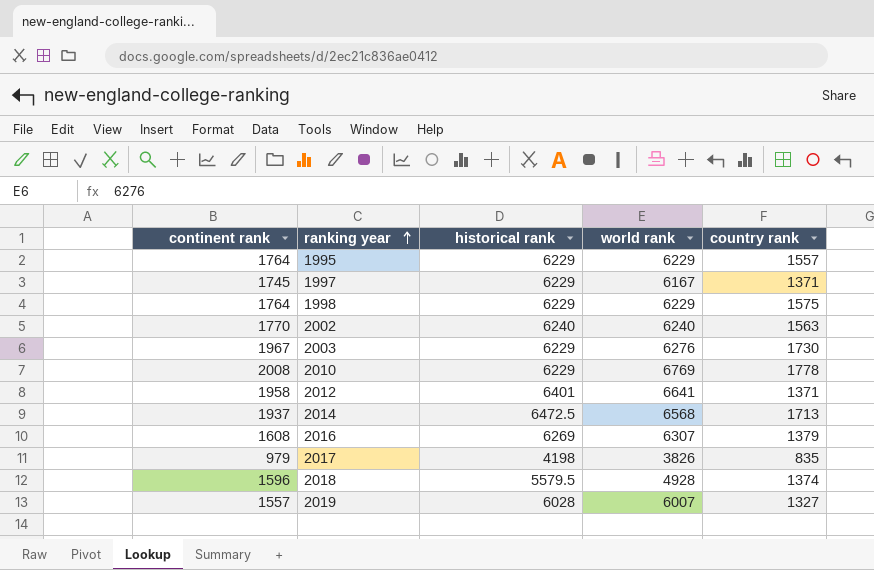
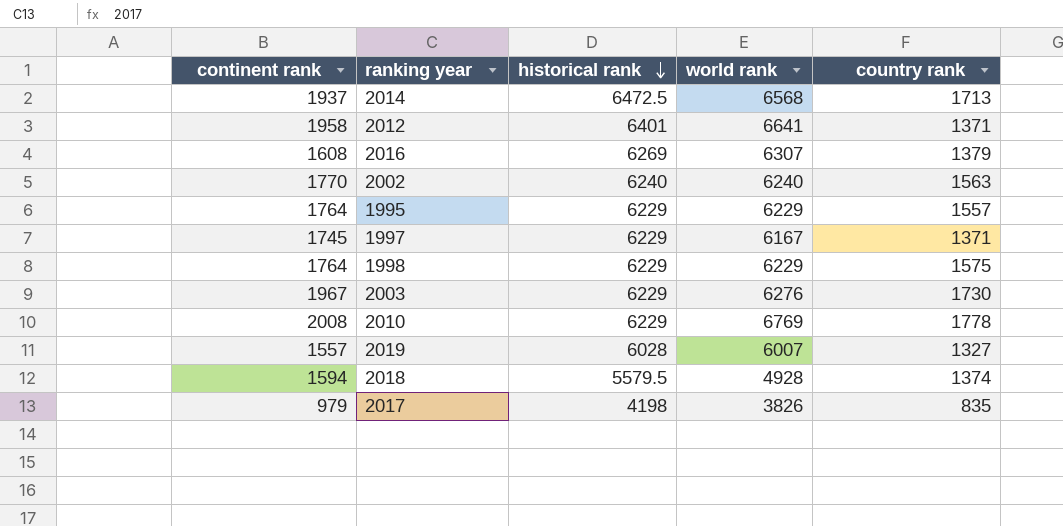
row order: ranking year ascending -> historical rank descending
2018 | continent rank: 1596 -> 1594

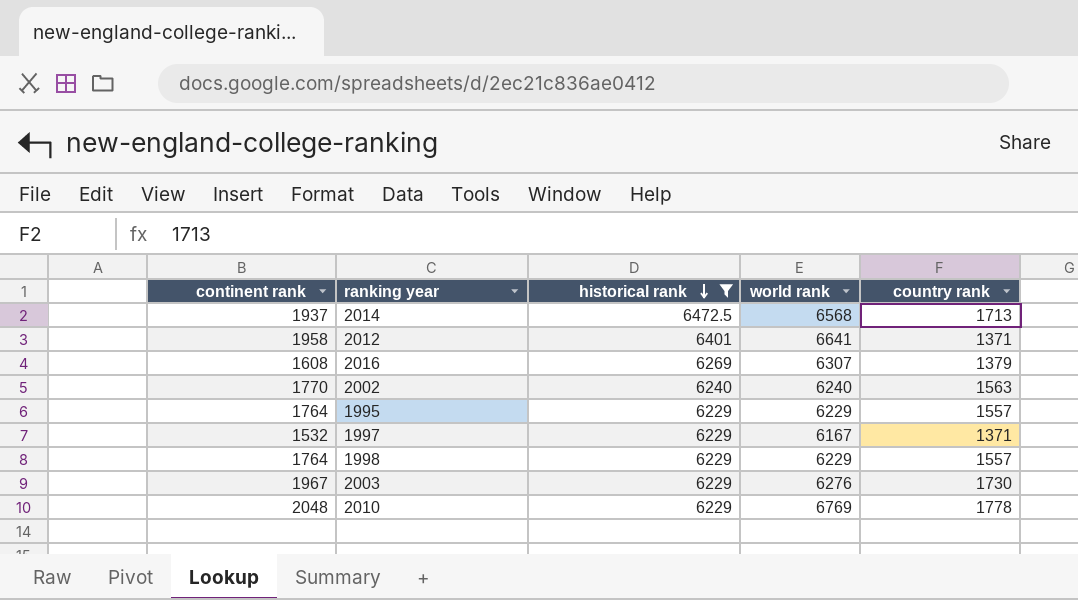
filter: none -> historical rank >= 6229
1997 | continent rank: 1745 -> 1532
1998 | country rank: 1575 -> 1557
2010 | continent rank: 2008 -> 2048

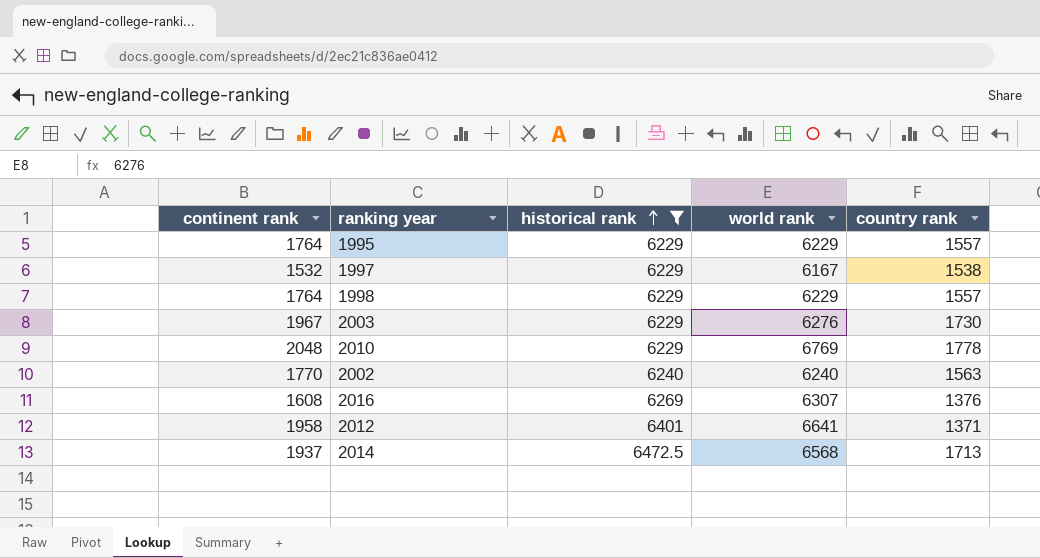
row order: historical rank descending -> historical rank ascending
1997 | country rank: 1371 -> 1538
2016 | country rank: 1379 -> 1376

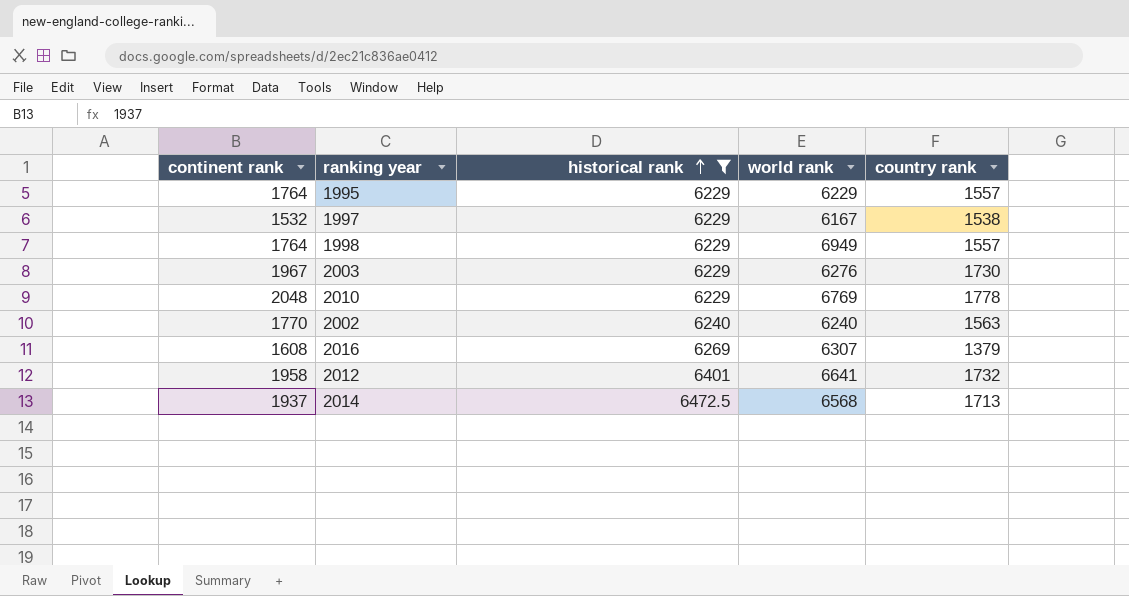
1998 | world rank: 6229 -> 6949
2016 | country rank: 1376 -> 1379
2012 | country rank: 1371 -> 1732

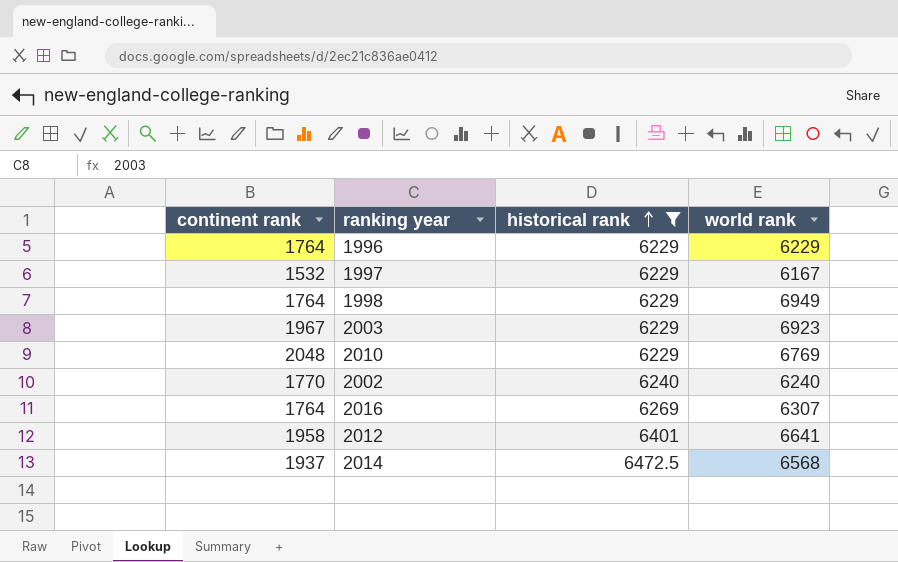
column country rank | position: 5 -> none
row 1995: 1764 | 6229 | 6229 | 1557 -> none
row 1996: none -> 1764 | 6229 | 6229
2003 | world rank: 6276 -> 6923
2016 | continent rank: 1608 -> 1764

